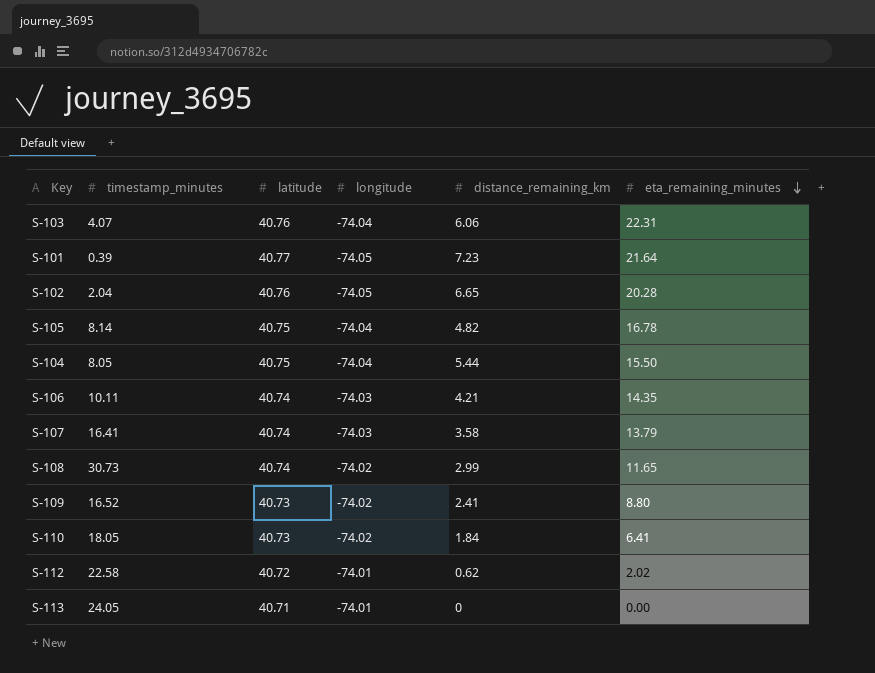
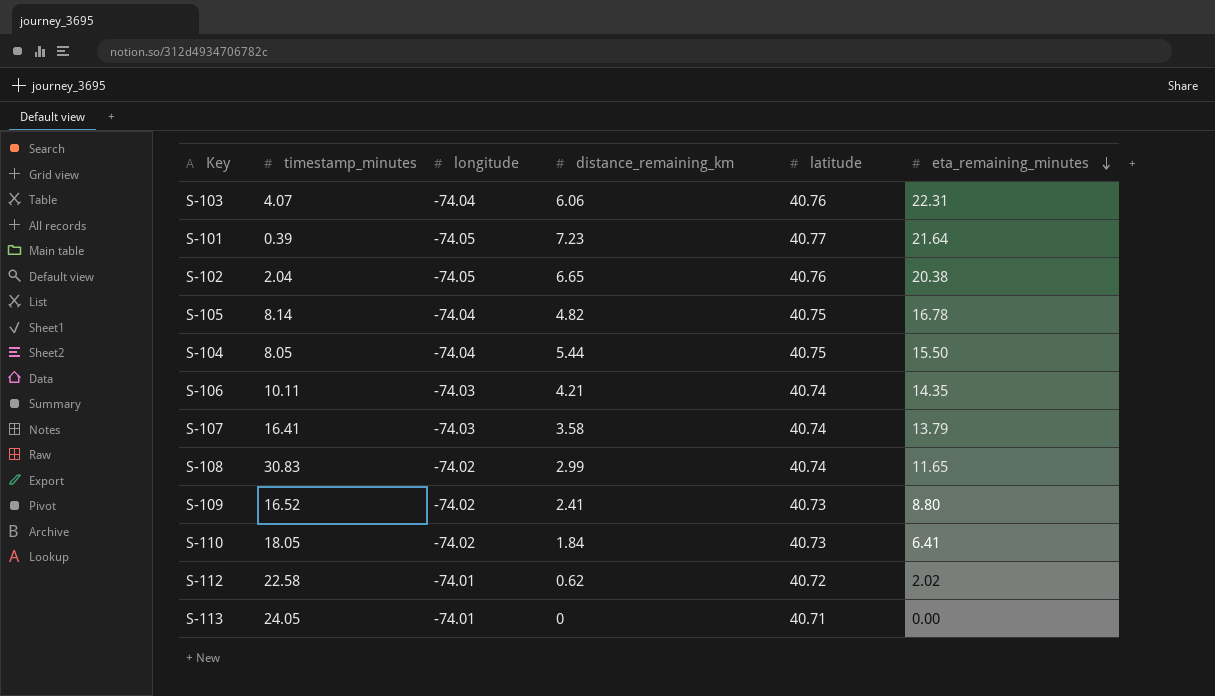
column latitude | position: 3 -> 5
S-102 | eta_remaining_minutes: 20.28 -> 20.38
S-108 | timestamp_minutes: 30.73 -> 30.83

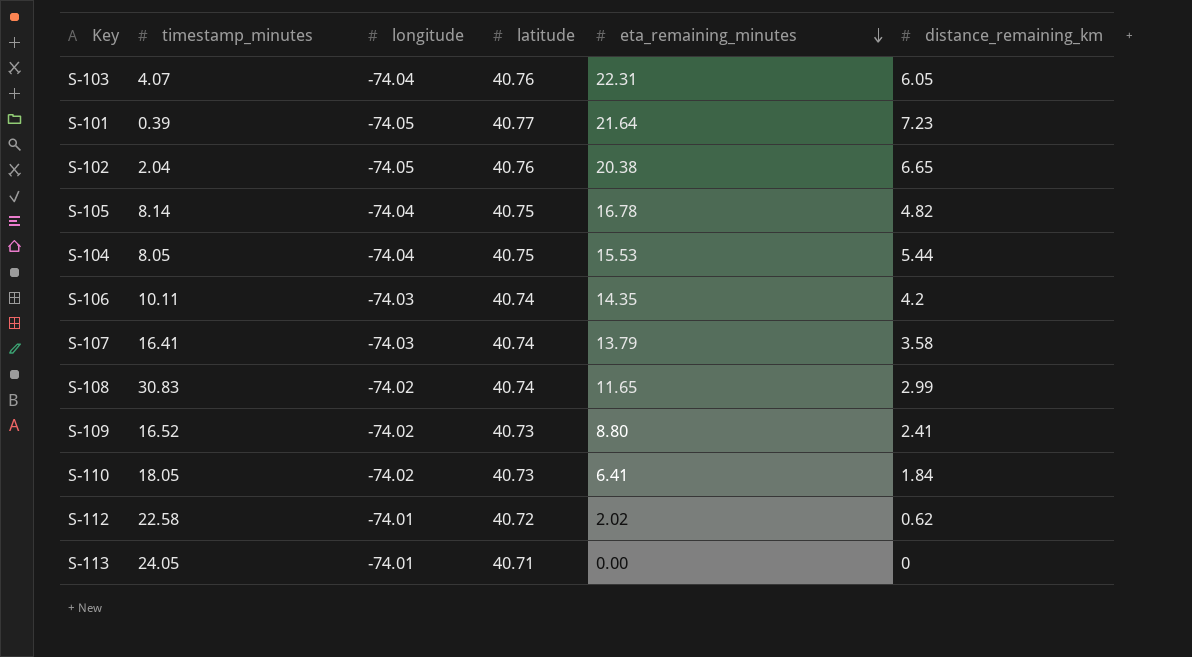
column distance_remaining_km | position: 4 -> 6
S-103 | distance_remaining_km: 6.06 -> 6.05
S-104 | eta_remaining_minutes: 15.50 -> 15.53
S-106 | distance_remaining_km: 4.21 -> 4.2

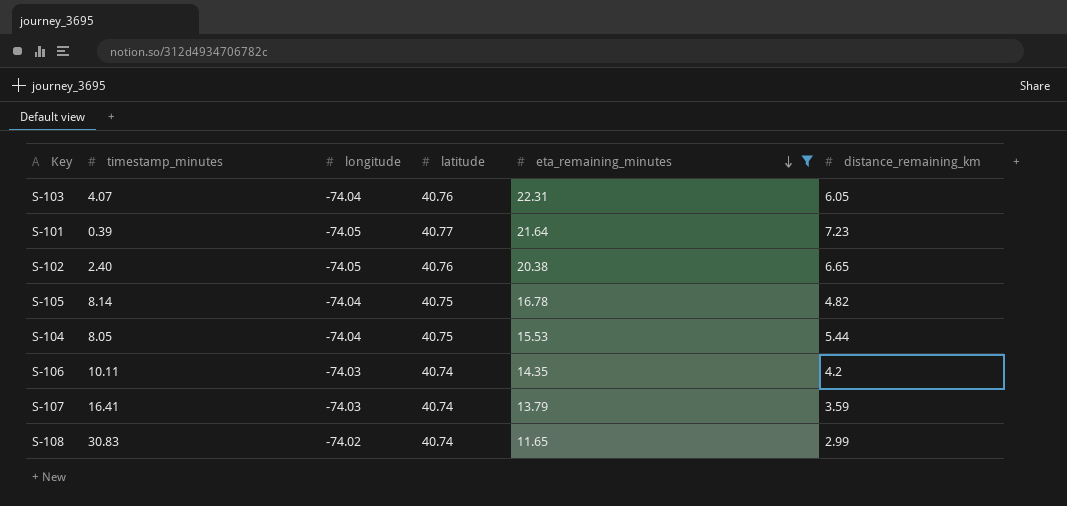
filter: none -> eta_remaining_minutes >= 11.65
S-102 | timestamp_minutes: 2.04 -> 2.40
S-107 | distance_remaining_km: 3.58 -> 3.59

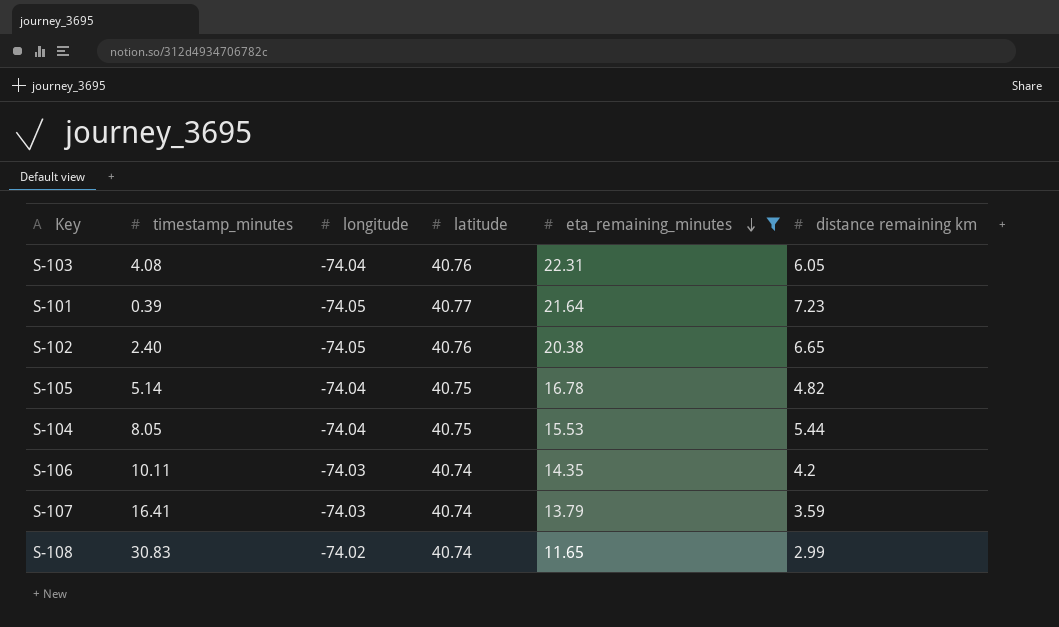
column name: distance_remaining_km -> distance remaining km
S-103 | timestamp_minutes: 4.07 -> 4.08
S-105 | timestamp_minutes: 8.14 -> 5.14

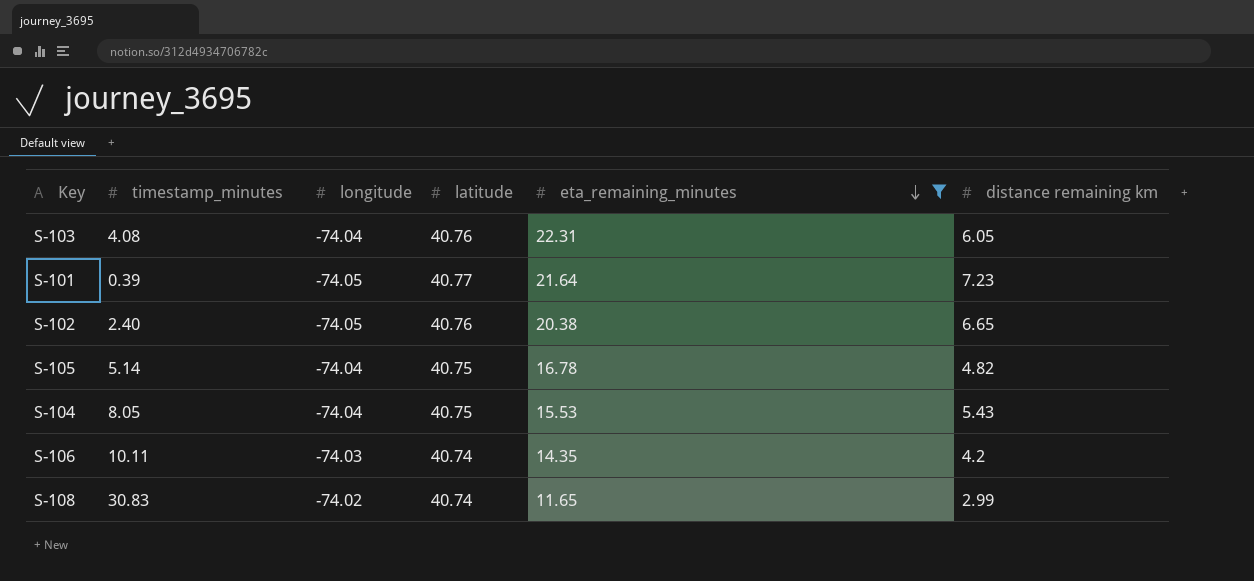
row S-107: 16.41 | -74.03 | 40.74 | 13.79 | 3.59 -> none
S-104 | distance remaining km: 5.44 -> 5.43

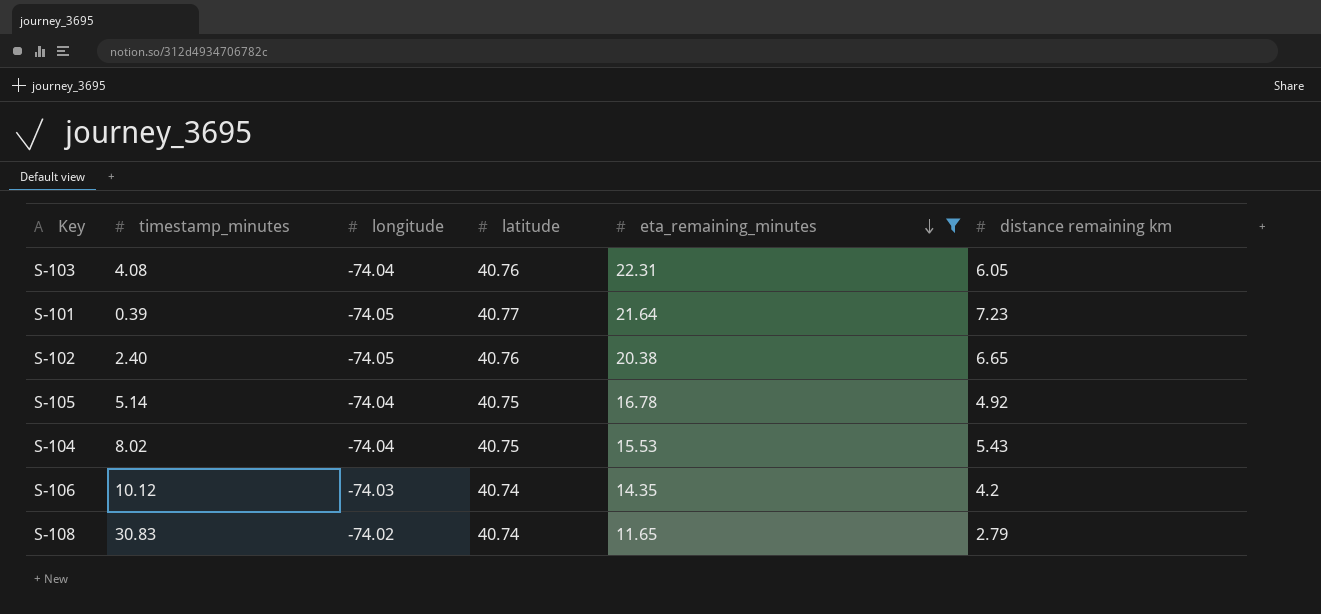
S-105 | distance remaining km: 4.82 -> 4.92
S-104 | timestamp_minutes: 8.05 -> 8.02
S-106 | timestamp_minutes: 10.11 -> 10.12
S-108 | distance remaining km: 2.99 -> 2.79

